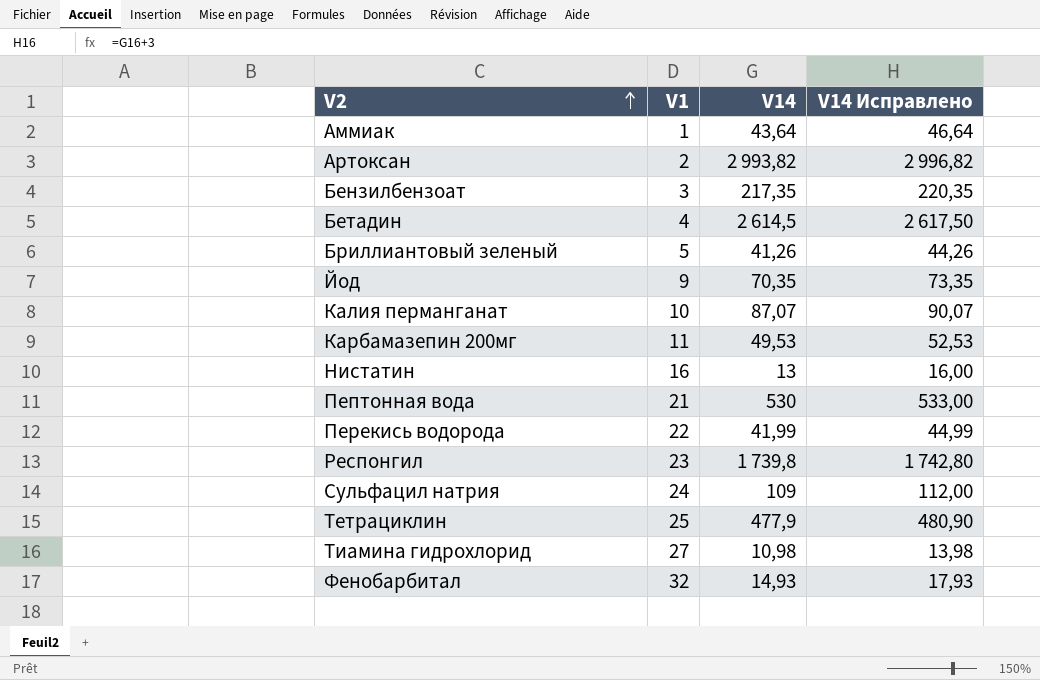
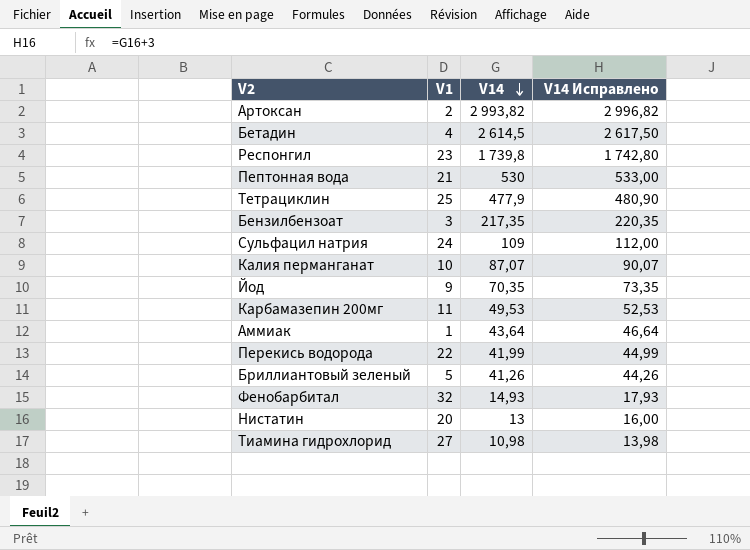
row order: V2 ascending -> V14 descending
Нистатин | V1: 16 -> 20

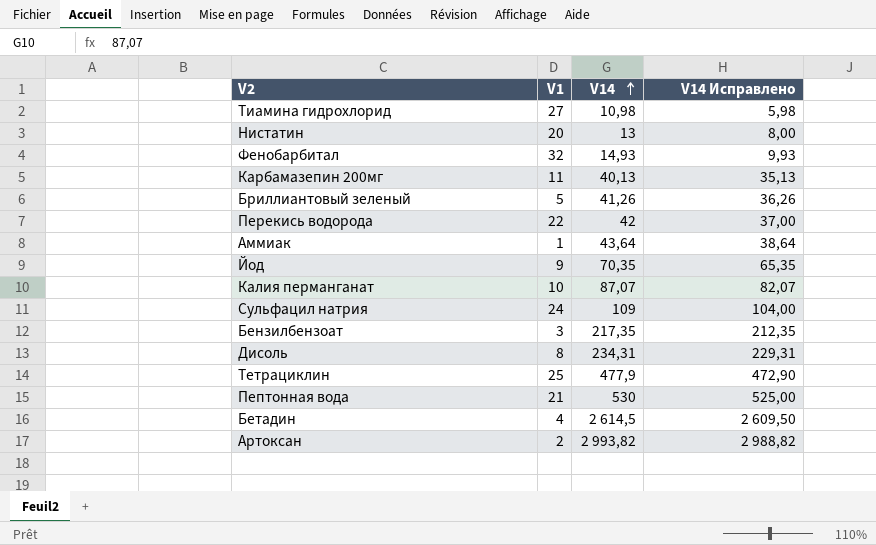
row order: V14 descending -> V14 ascending
column V14 Исправлено | formula: [V14] + 3 -> [V14] - 5
row Респонгил: 23 | 1 739,8 | 1 742,80 -> none
Карбамазепин 200мг | V14: 49,53 -> 40,13
Перекись водорода | V14: 41,99 -> 42
row Дисоль: none -> 8 | 234,31 | 229,31

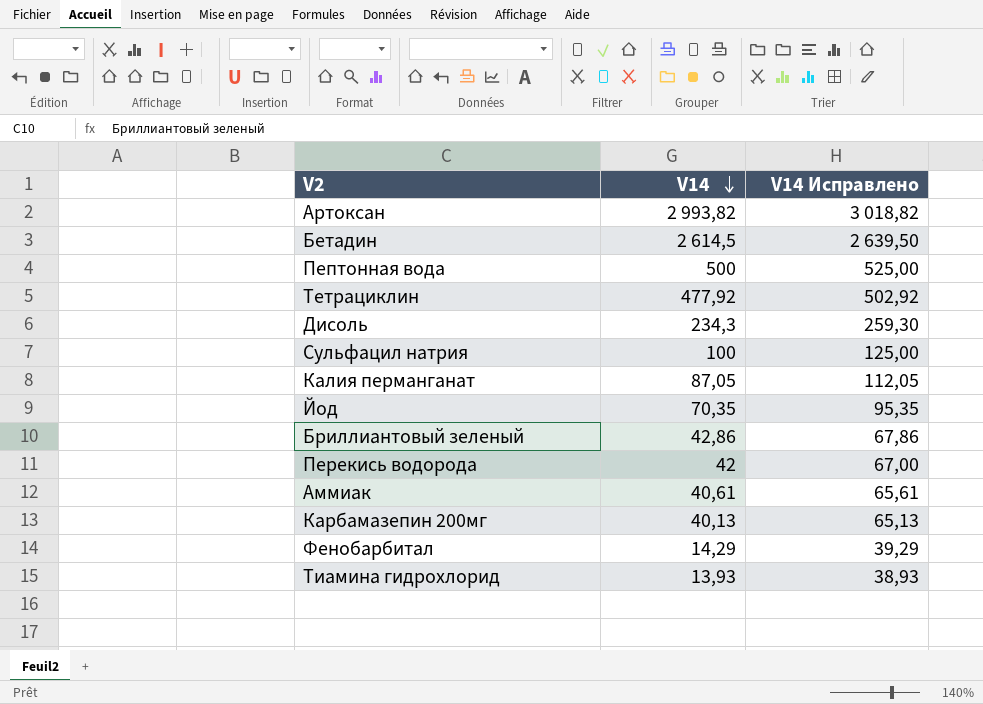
row order: V14 ascending -> V14 descending
column V1 | position: 2 -> none
column V14 Исправлено | formula: [V14] - 5 -> [V14] + 25
row Нистатин: 20 | 13 | 8,00 -> none
row Бензилбензоат: 3 | 217,35 | 212,35 -> none
Пептонная вода | V14: 530 -> 500
Тетрациклин | V14: 477,9 -> 477,92
Дисоль | V14: 234,31 -> 234,3
Сульфацил натрия | V14: 109 -> 100
Калия перманганат | V14: 87,07 -> 87,05
Бриллиантовый зеленый | V14: 41,26 -> 42,86
Аммиак | V14: 43,64 -> 40,61
Фенобарбитал | V14: 14,93 -> 14,29
Тиамина гидрохлорид | V14: 10,98 -> 13,93

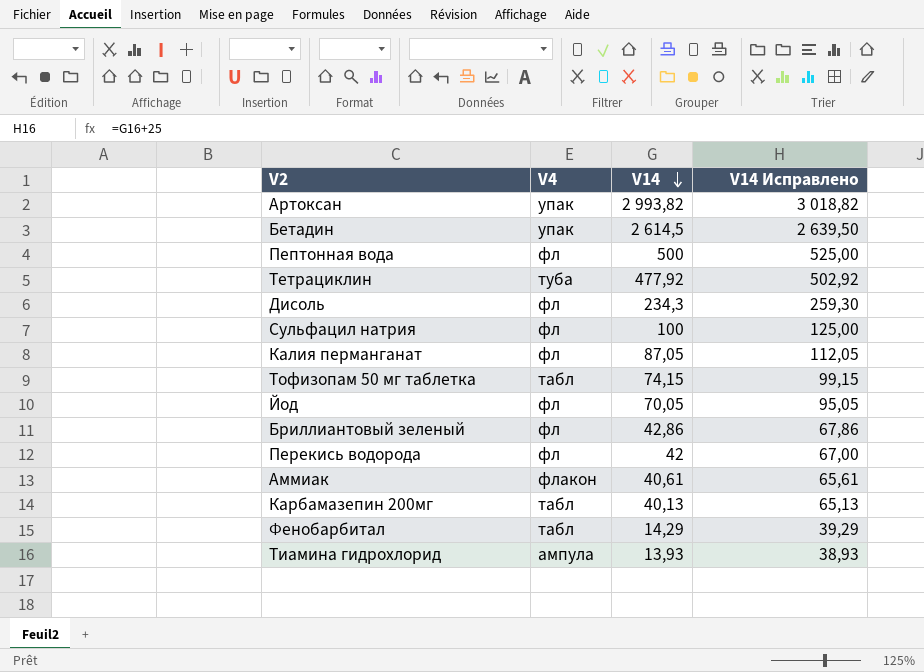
column V4 | position: none -> 2
row Тофизопам 50 мг таблетка: none -> табл | 74,15 | 99,15
Йод | V14: 70,35 -> 70,05
Йод | V14 Исправлено: 95,35 -> 95,05

